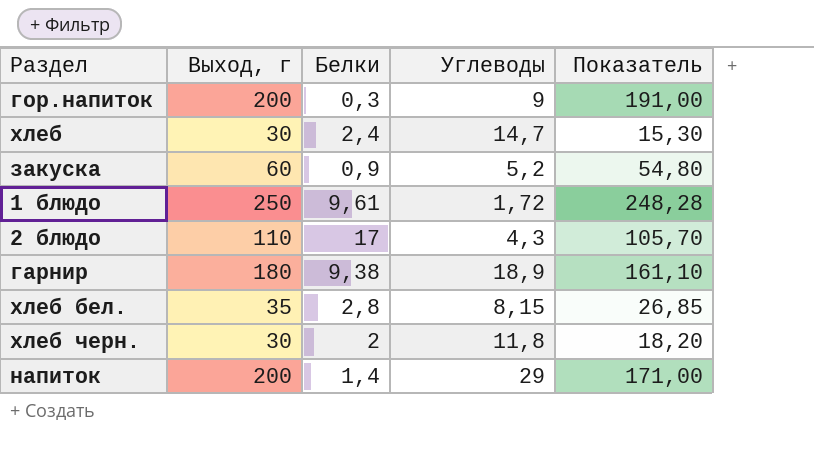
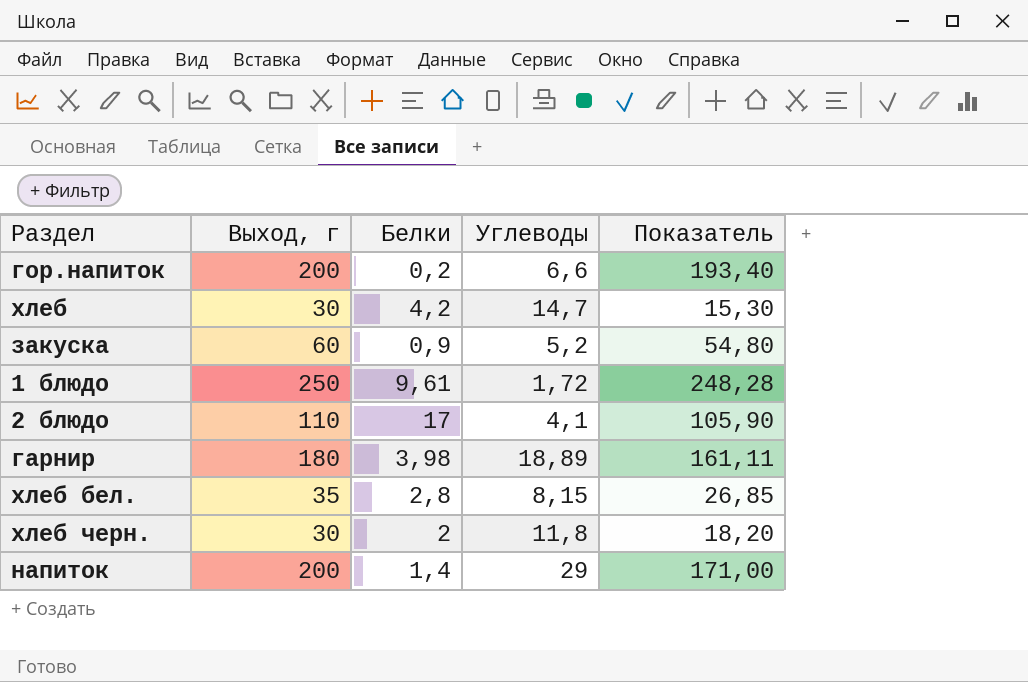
гор.напиток | Белки: 0,3 -> 0,2
гор.напиток | Углеводы: 9 -> 6,6
гор.напиток | Показатель: 191,00 -> 193,40
хлеб | Белки: 2,4 -> 4,2
2 блюдо | Углеводы: 4,3 -> 4,1
2 блюдо | Показатель: 105,70 -> 105,90
гарнир | Белки: 9,38 -> 3,98
гарнир | Углеводы: 18,9 -> 18,89
гарнир | Показатель: 161,10 -> 161,11

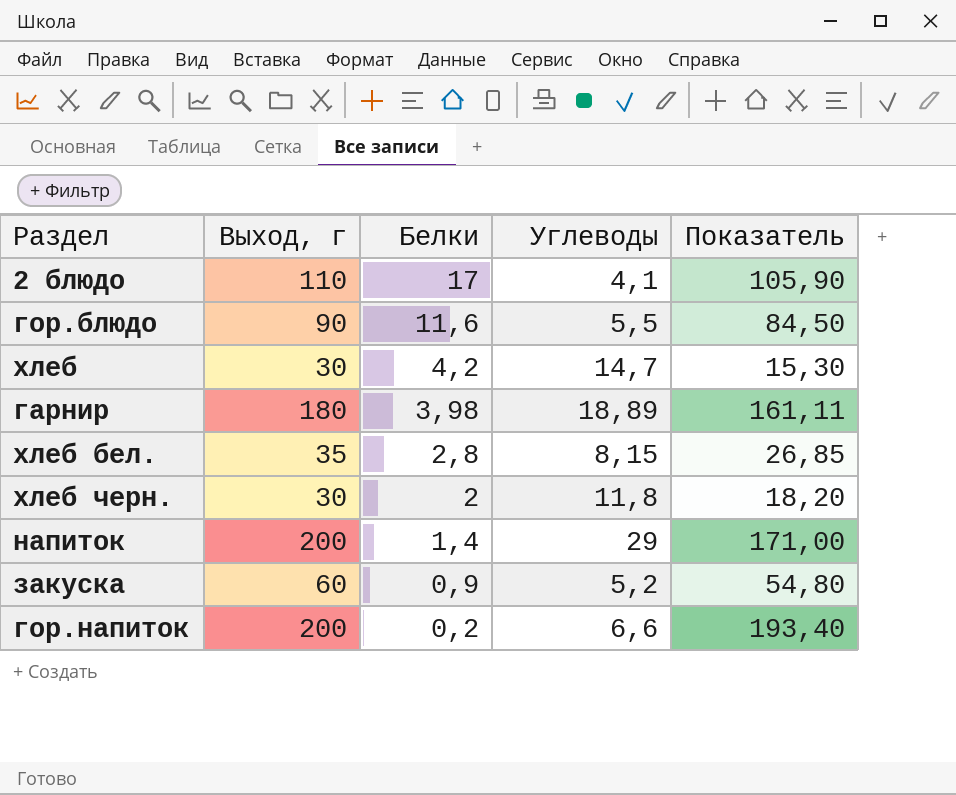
row order: none -> Белки descending
row 1 блюдо: 250 | 9,61 | 1,72 | 248,28 -> none
row гор.блюдо: none -> 90 | 11,6 | 5,5 | 84,50

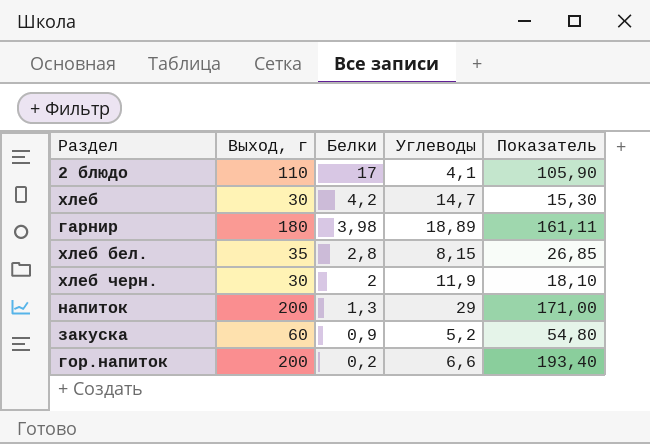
row гор.блюдо: 90 | 11,6 | 5,5 | 84,50 -> none
хлеб черн. | Углеводы: 11,8 -> 11,9
хлеб черн. | Показатель: 18,20 -> 18,10
напиток | Белки: 1,4 -> 1,3

